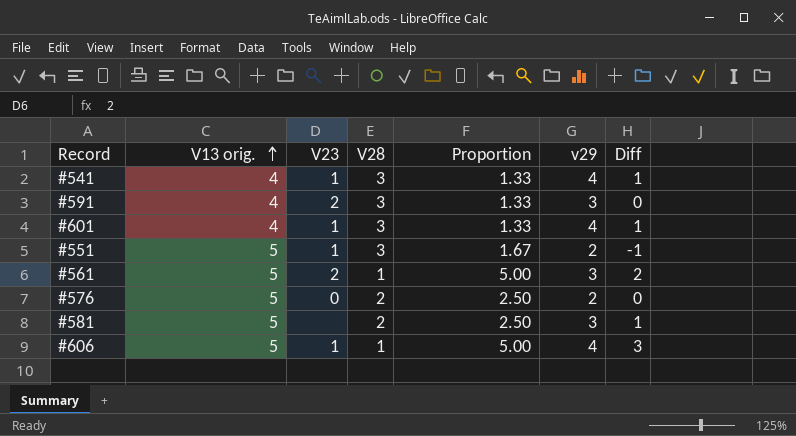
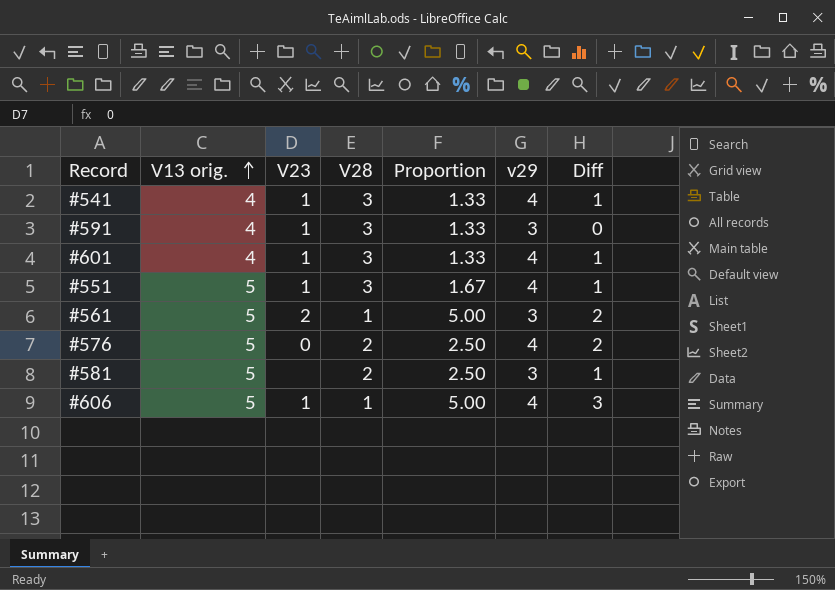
#591 | V23: 2 -> 1
#551 | v29: 2 -> 4
#551 | Diff: -1 -> 1
#576 | v29: 2 -> 4
#576 | Diff: 0 -> 2

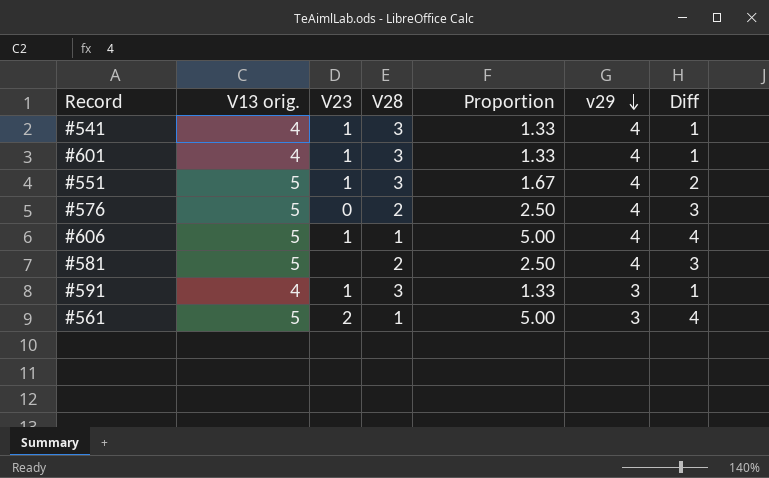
row order: V13 orig. ascending -> v29 descending
column Diff | formula: [v29] - [V28] -> [V13 orig.] - [V28]
#581 | v29: 3 -> 4

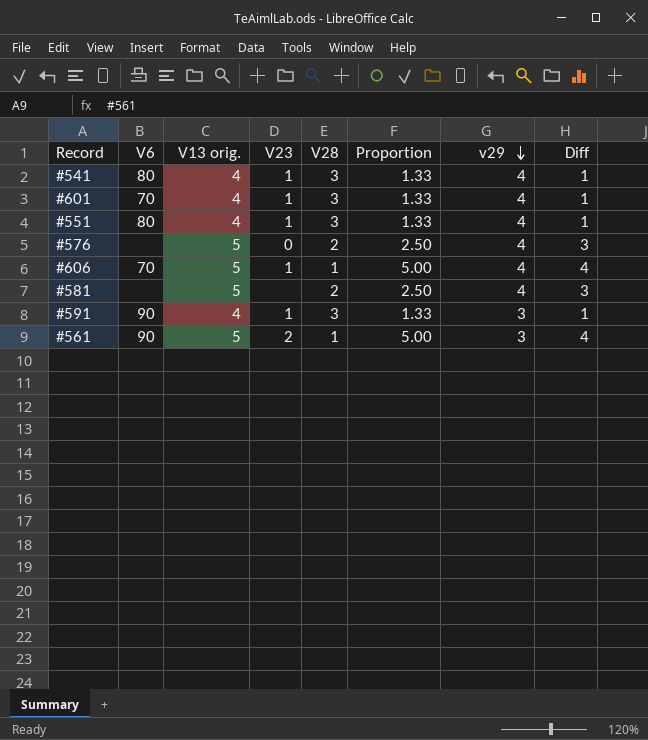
column V6 | position: none -> 2
#551 | V13 orig.: 5 -> 4
#551 | Proportion: 1.67 -> 1.33
#551 | Diff: 2 -> 1

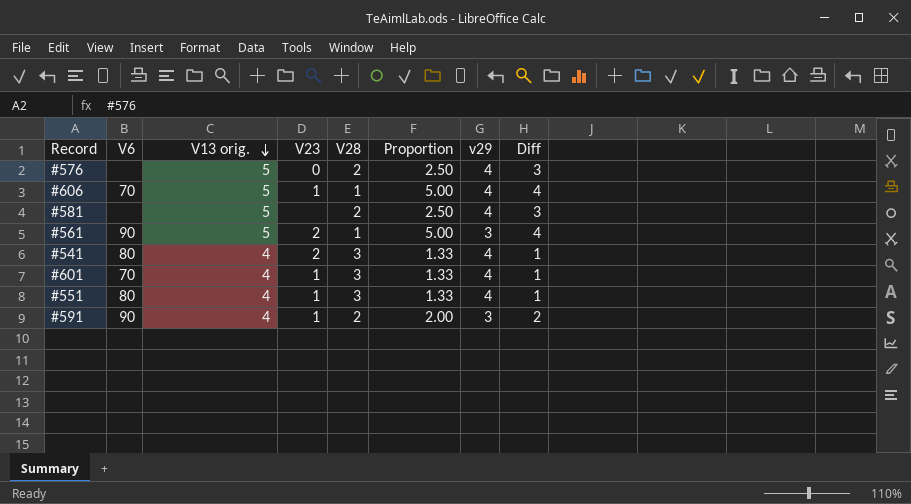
row order: v29 descending -> V13 orig. descending
#541 | V23: 1 -> 2
#591 | V28: 3 -> 2
#591 | Proportion: 1.33 -> 2.00
#591 | Diff: 1 -> 2

